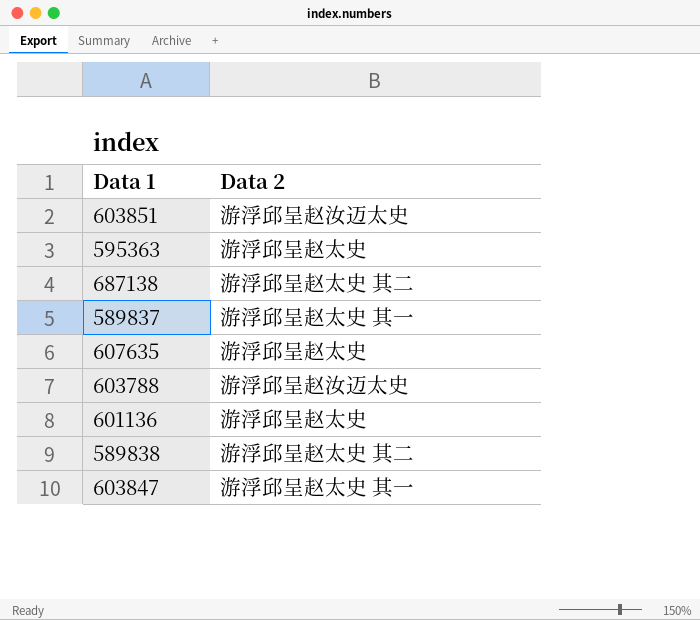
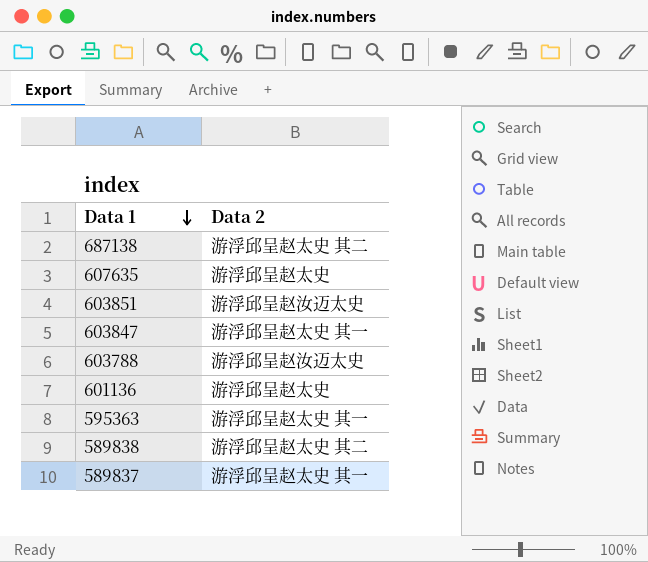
row order: none -> Data 1 descending
595363 | Data 2: 游浮邱呈赵太史 -> 游浮邱呈赵太史 其一

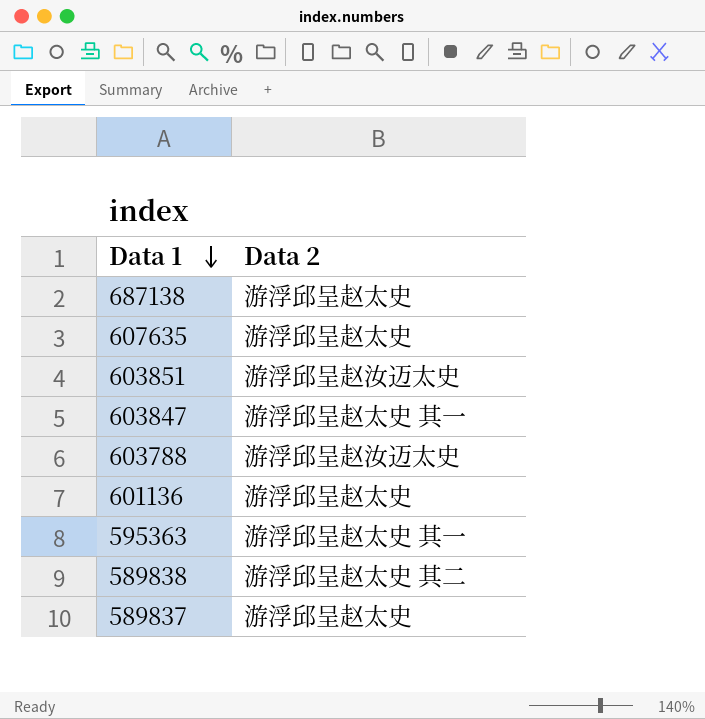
687138 | Data 2: 游浮邱呈赵太史 其二 -> 游浮邱呈赵太史
589837 | Data 2: 游浮邱呈赵太史 其一 -> 游浮邱呈赵太史

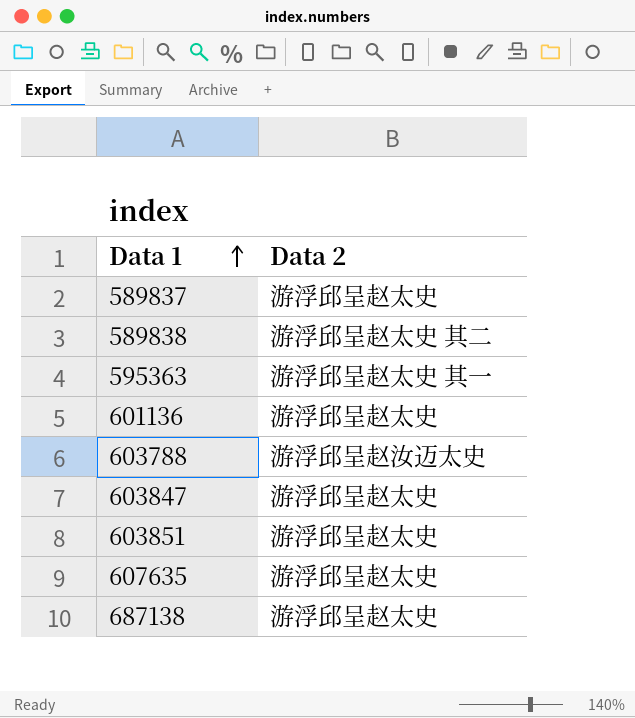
row order: Data 1 descending -> Data 1 ascending
603847 | Data 2: 游浮邱呈赵太史 其一 -> 游浮邱呈赵太史
603851 | Data 2: 游浮邱呈赵汝迈太史 -> 游浮邱呈赵太史

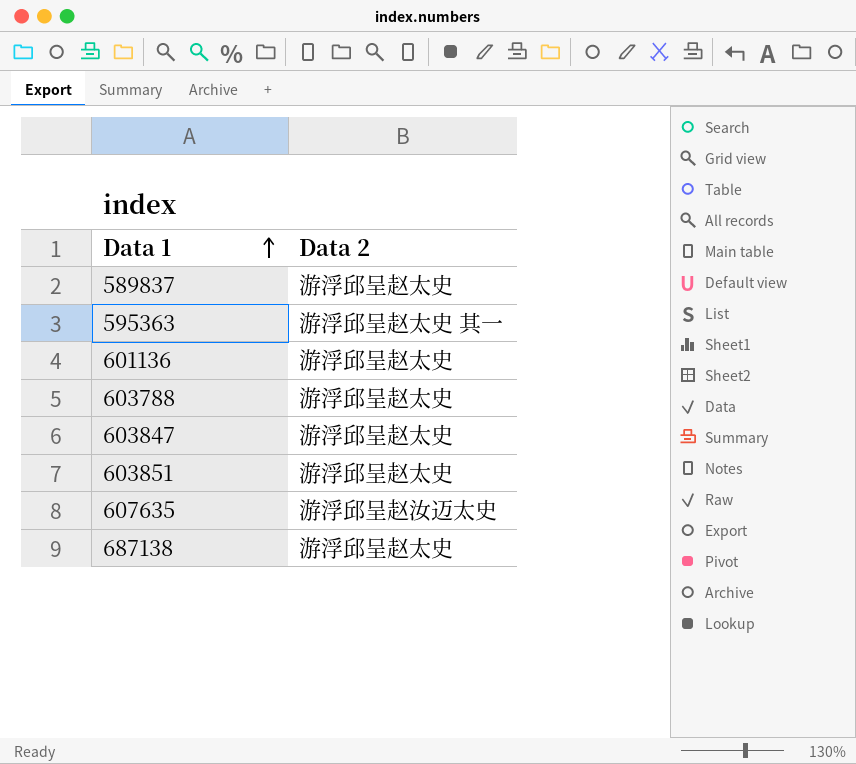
row 589838: 游浮邱呈赵太史 其二 -> none
603788 | Data 2: 游浮邱呈赵汝迈太史 -> 游浮邱呈赵太史
607635 | Data 2: 游浮邱呈赵太史 -> 游浮邱呈赵汝迈太史

